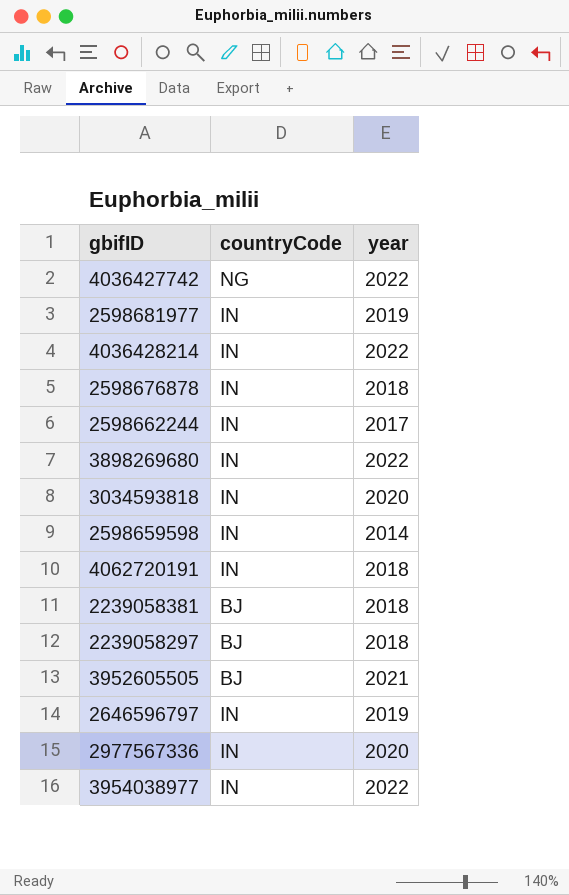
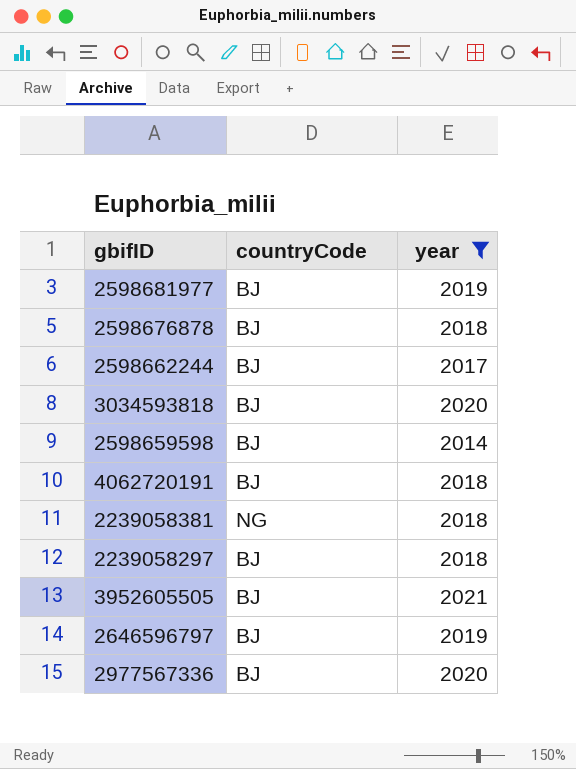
filter: none -> year != 2022
2598681977 | countryCode: IN -> BJ
2598676878 | countryCode: IN -> BJ
2598662244 | countryCode: IN -> BJ
3034593818 | countryCode: IN -> BJ
2598659598 | countryCode: IN -> BJ
4062720191 | countryCode: IN -> BJ
2239058381 | countryCode: BJ -> NG
2646596797 | countryCode: IN -> BJ
2977567336 | countryCode: IN -> BJ

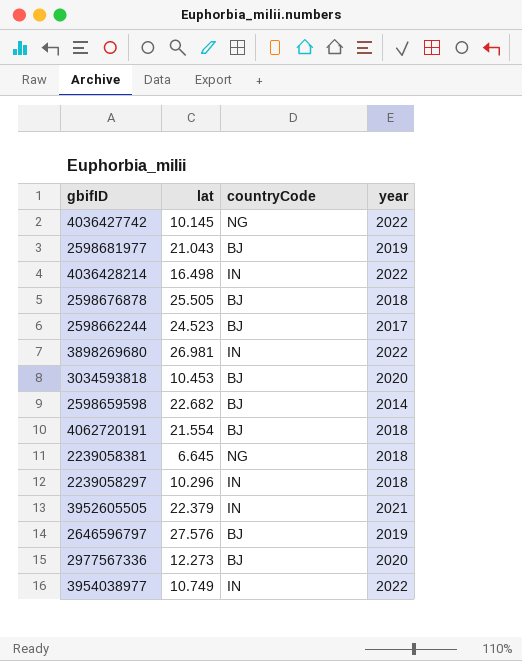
filter: year != 2022 -> none
column lat | position: none -> 2
2239058297 | countryCode: BJ -> IN
3952605505 | countryCode: BJ -> IN

